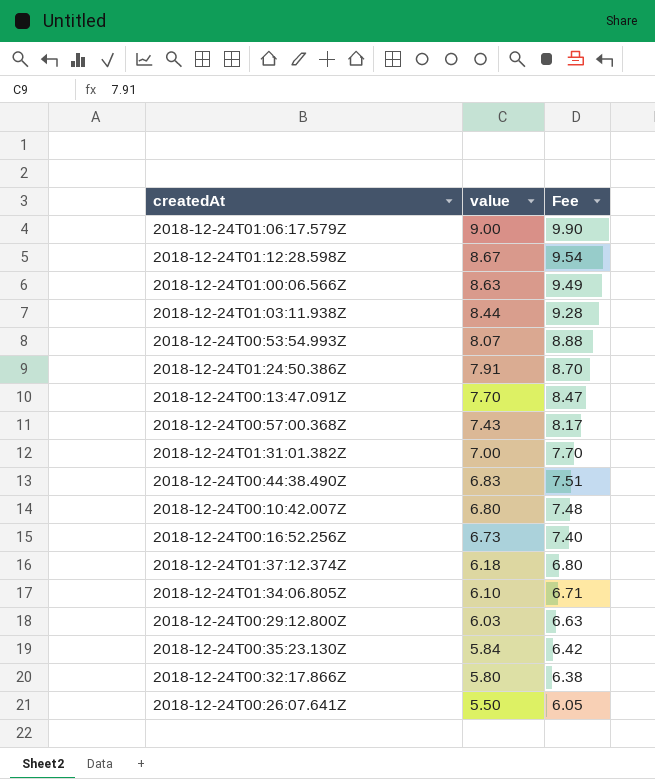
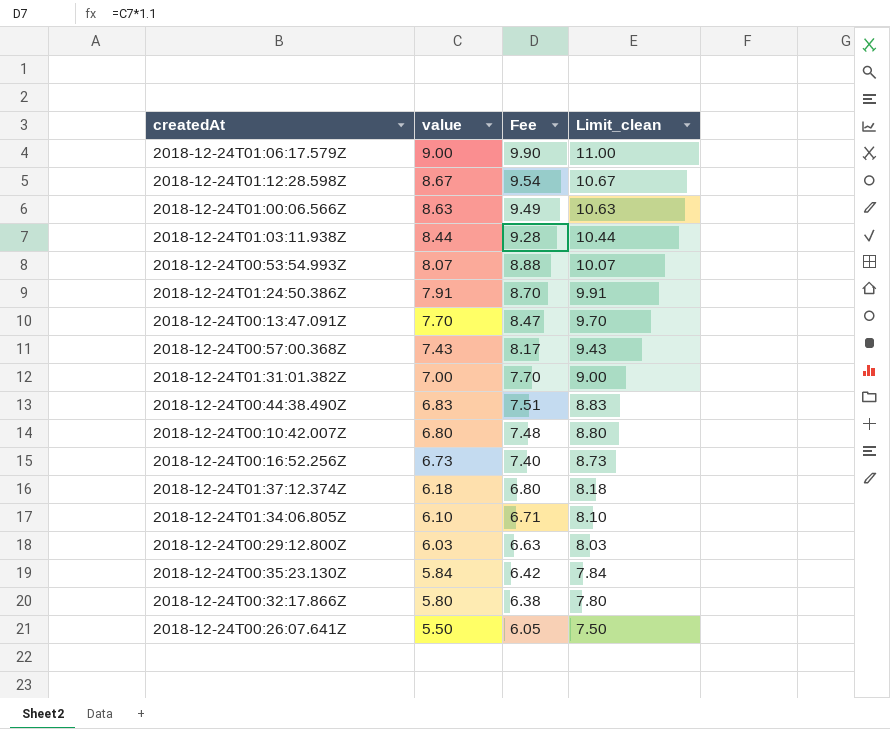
column Limit_clean | formula: none -> [value] + 2

